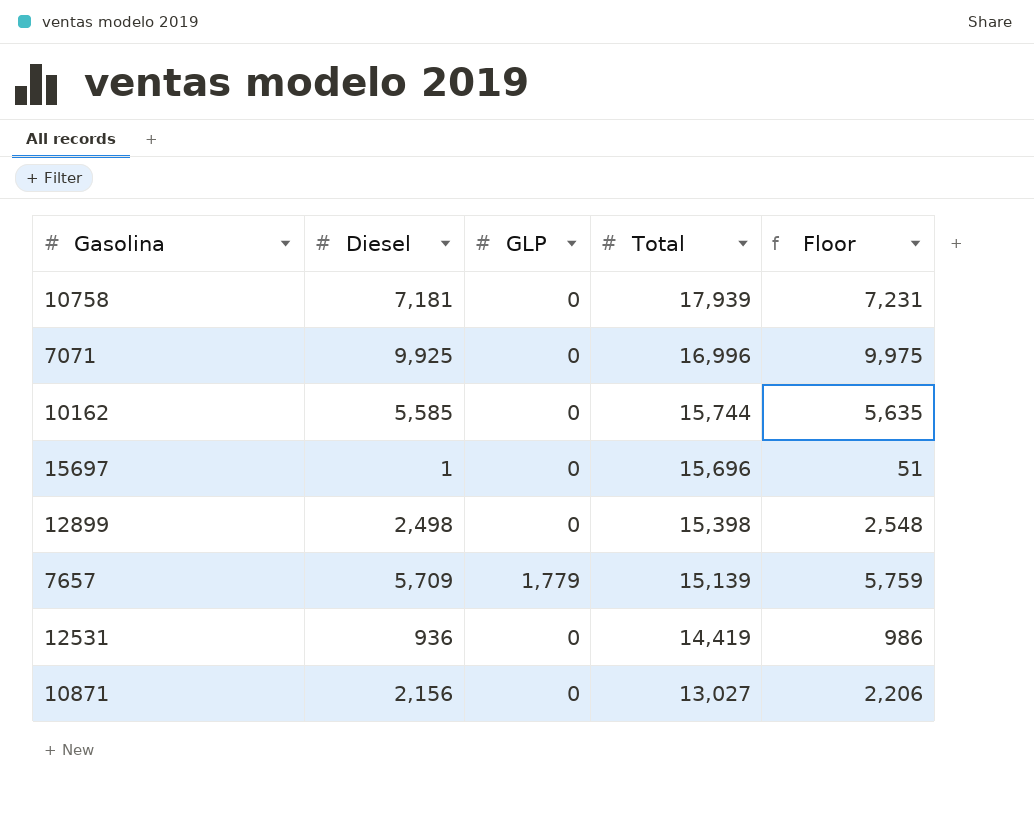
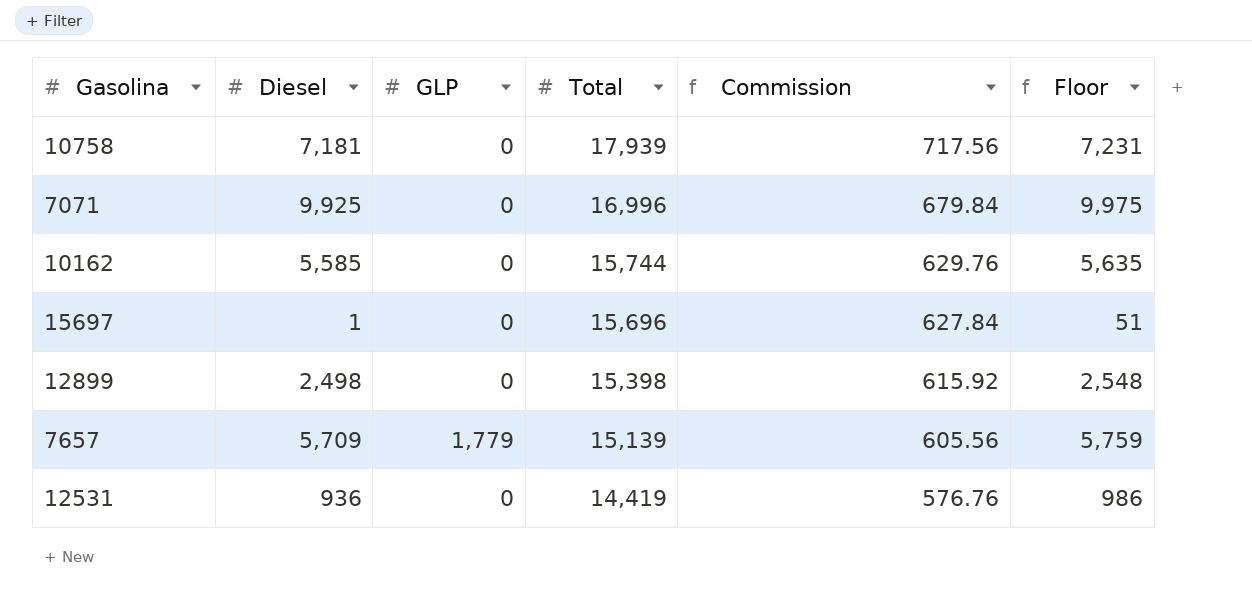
column Commission | formula: none -> [Total] * 0.04
row 10871: 2,156 | 0 | 13,027 | 2,206 -> none

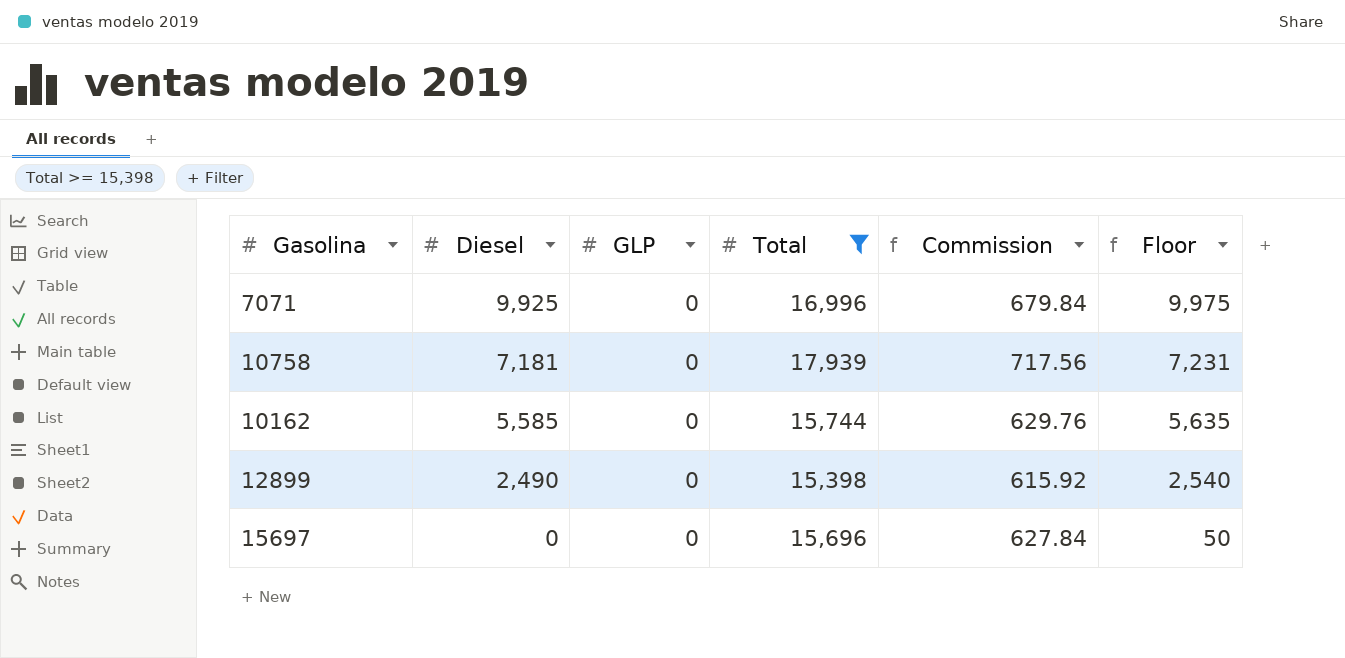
filter: none -> Total >= 15,398
row order: Total descending -> Diesel descending
12899 | Diesel: 2,498 -> 2,490
12899 | Floor: 2,548 -> 2,540
15697 | Diesel: 1 -> 0
15697 | Floor: 51 -> 50

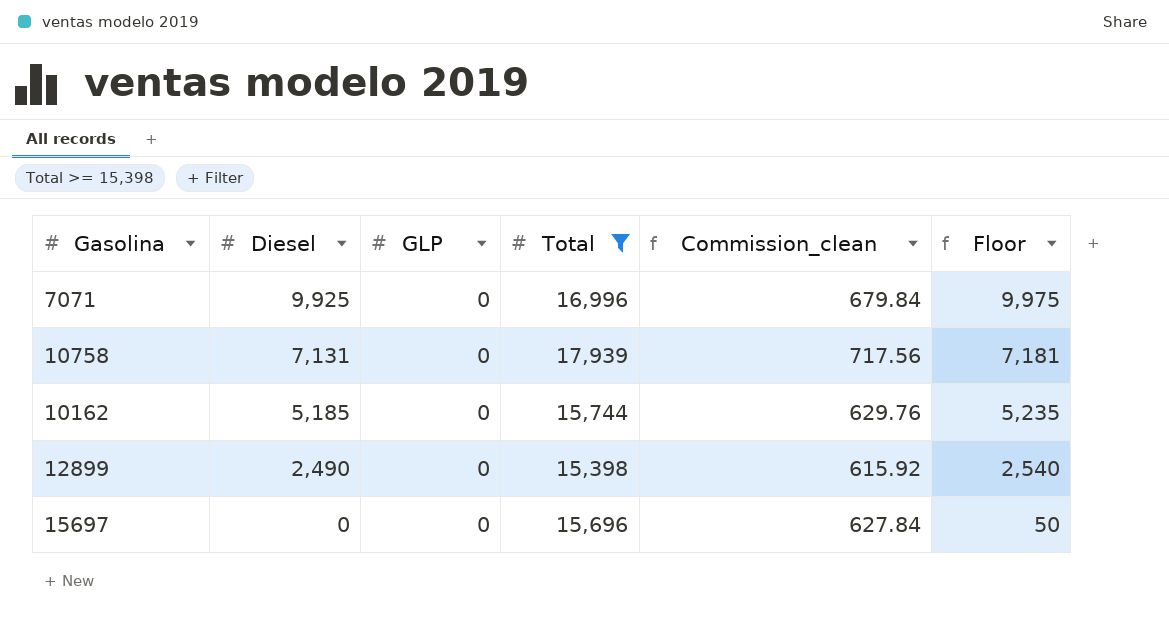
column name: Commission -> Commission_clean
10758 | Diesel: 7,181 -> 7,131
10758 | Floor: 7,231 -> 7,181
10162 | Diesel: 5,585 -> 5,185
10162 | Floor: 5,635 -> 5,235

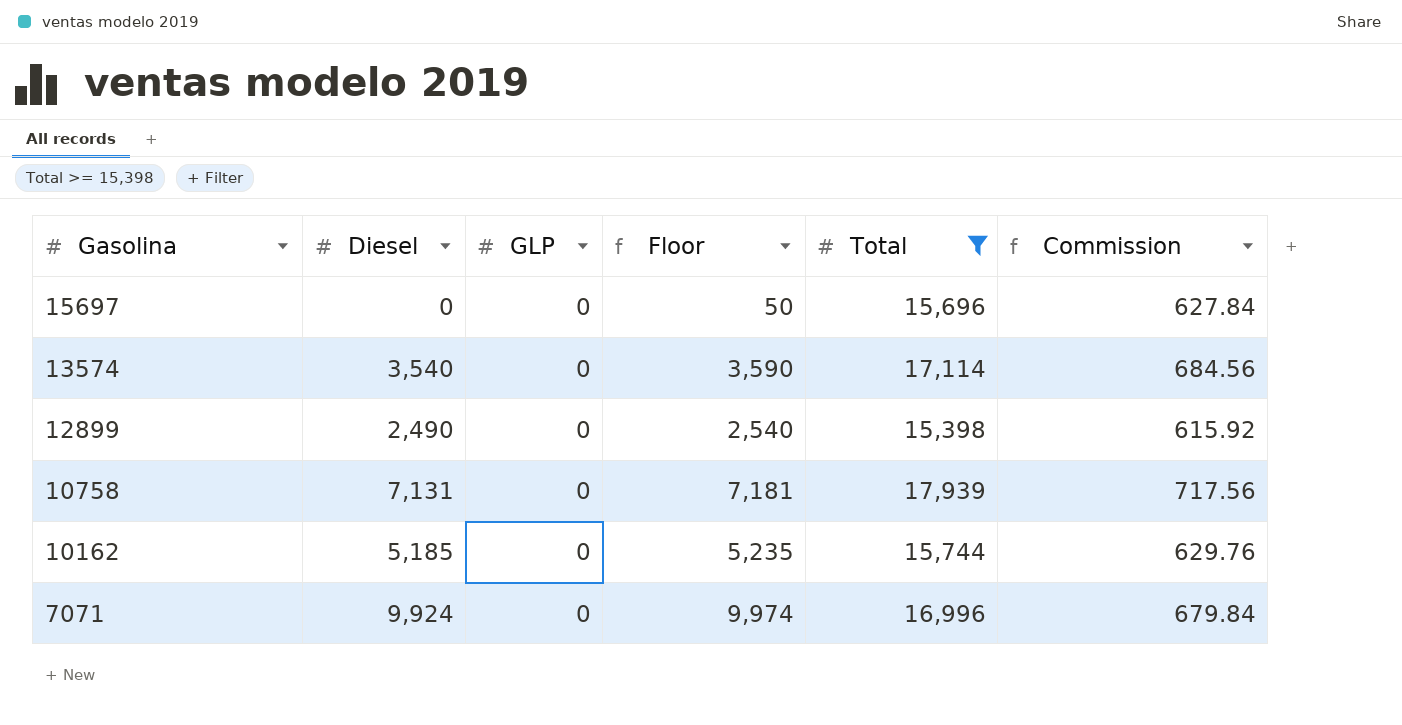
row order: Diesel descending -> Gasolina descending
column Floor | position: 6 -> 4
column name: Commission_clean -> Commission
row 13574: none -> 3,540 | 0 | 3,590 | 17,114 | 684.56
7071 | Diesel: 9,925 -> 9,924
7071 | Floor: 9,975 -> 9,974

